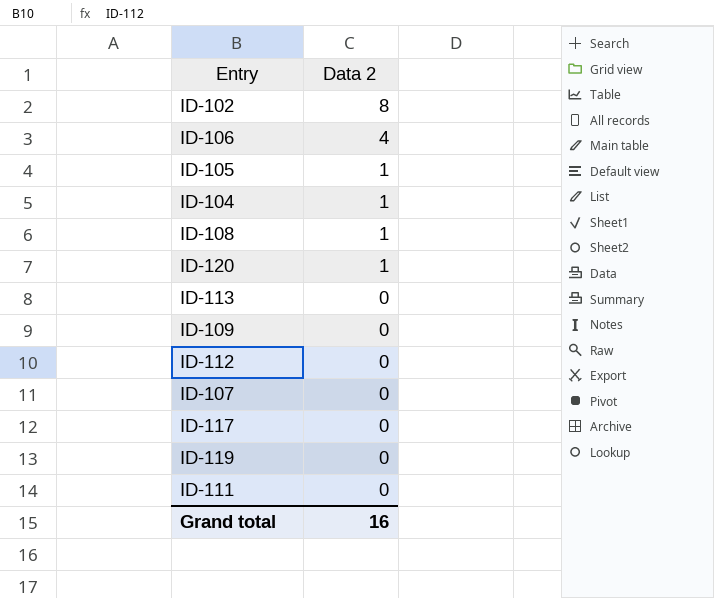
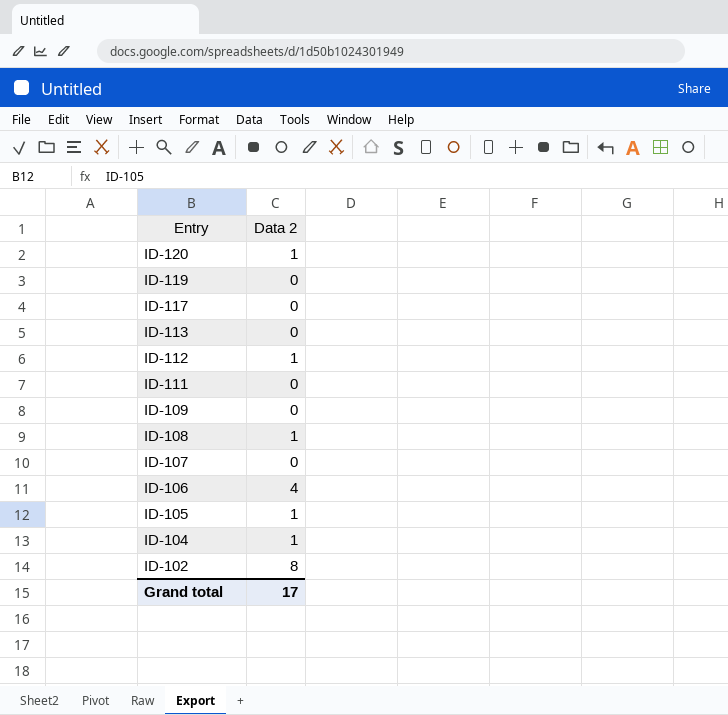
row order: Data 2 descending -> Entry descending
ID-112 | Data 2: 0 -> 1
Grand total | Data 2: 16 -> 17

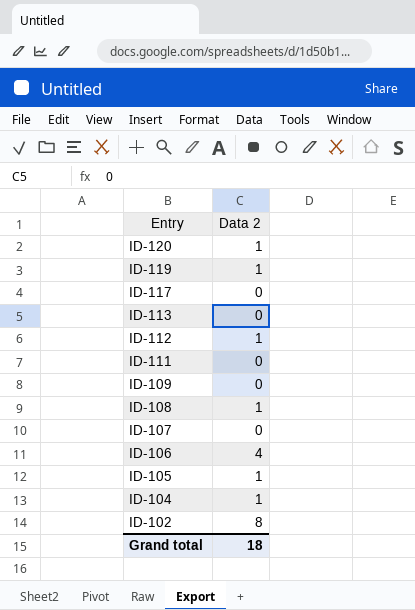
ID-119 | Data 2: 0 -> 1
Grand total | Data 2: 17 -> 18

